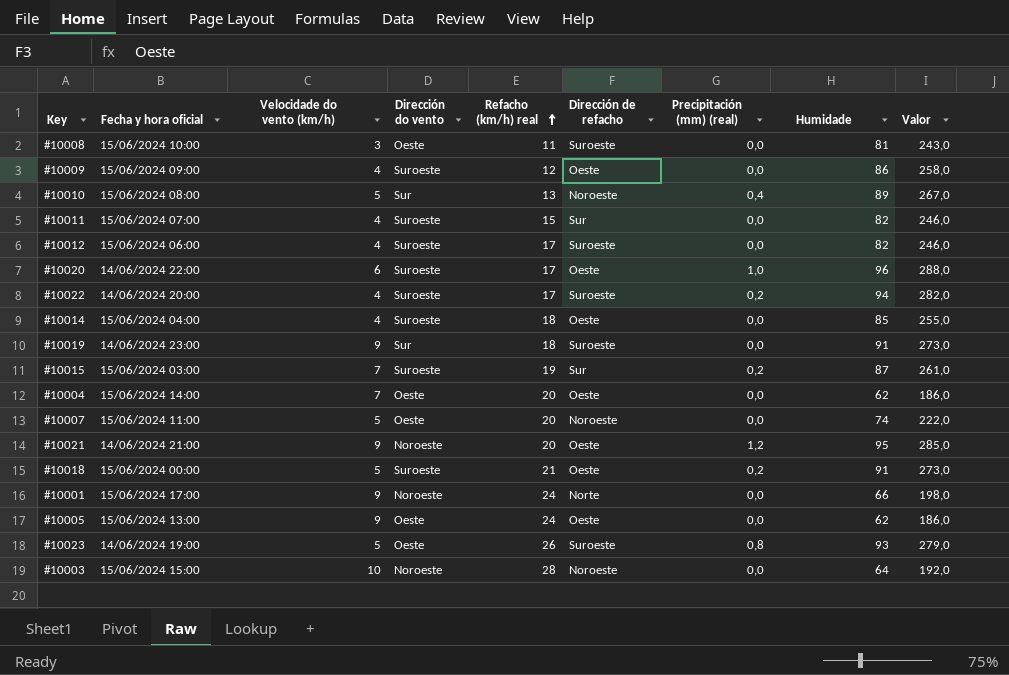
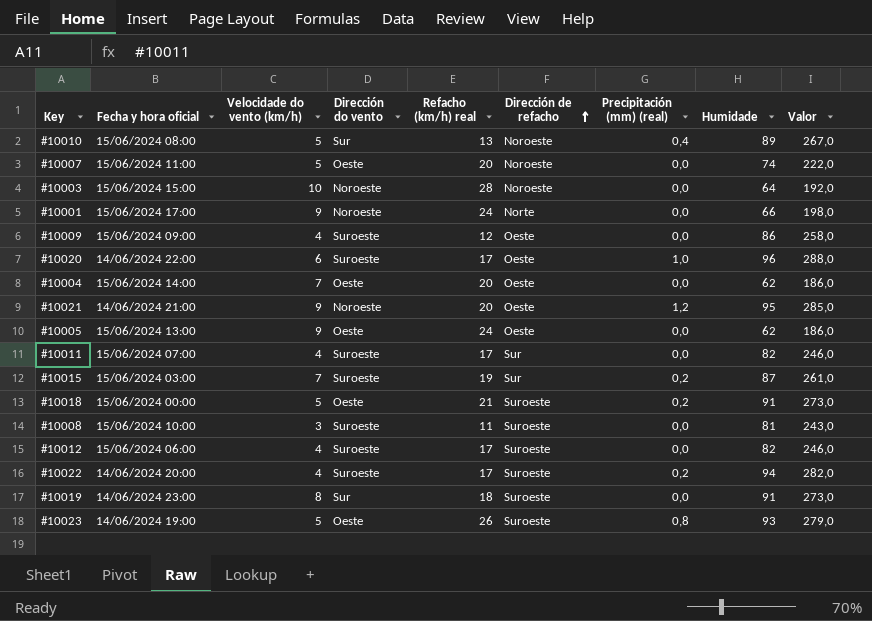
row order: Refacho (km/h) real ascending -> Dirección de refacho ascending
row #10014: 15/06/2024 04:00 | 4 | Suroeste | 18 | Oeste | 0,0 | 85 | 255,0 -> none
#10011 | Refacho (km/h) real: 15 -> 17
#10018 | Dirección do vento: Suroeste -> Oeste
#10018 | Dirección de refacho: Oeste -> Suroeste
#10008 | Dirección do vento: Oeste -> Suroeste
#10019 | Velocidade do vento (km/h): 9 -> 8

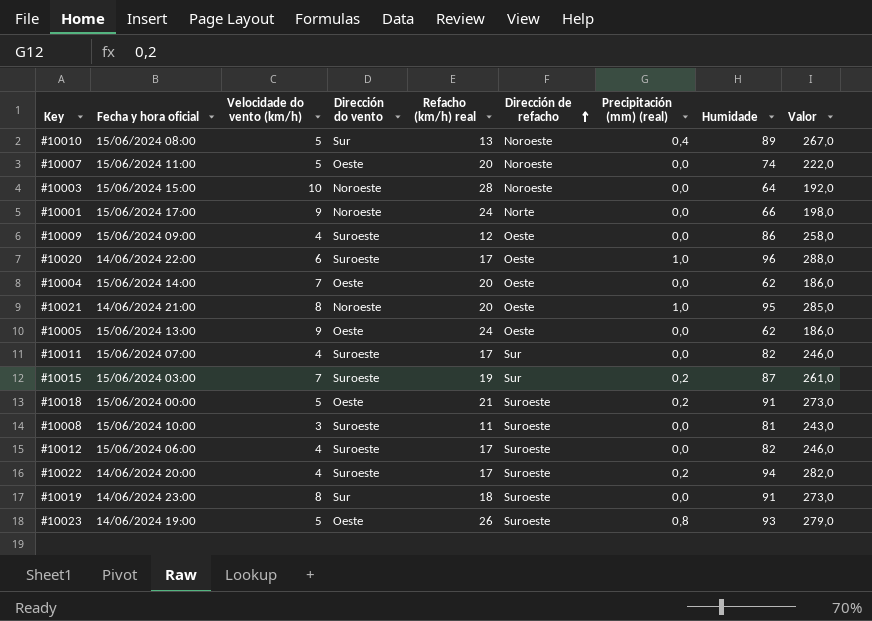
#10021 | Velocidade do vento (km/h): 9 -> 8
#10021 | Precipitación (mm) (real): 1,2 -> 1,0

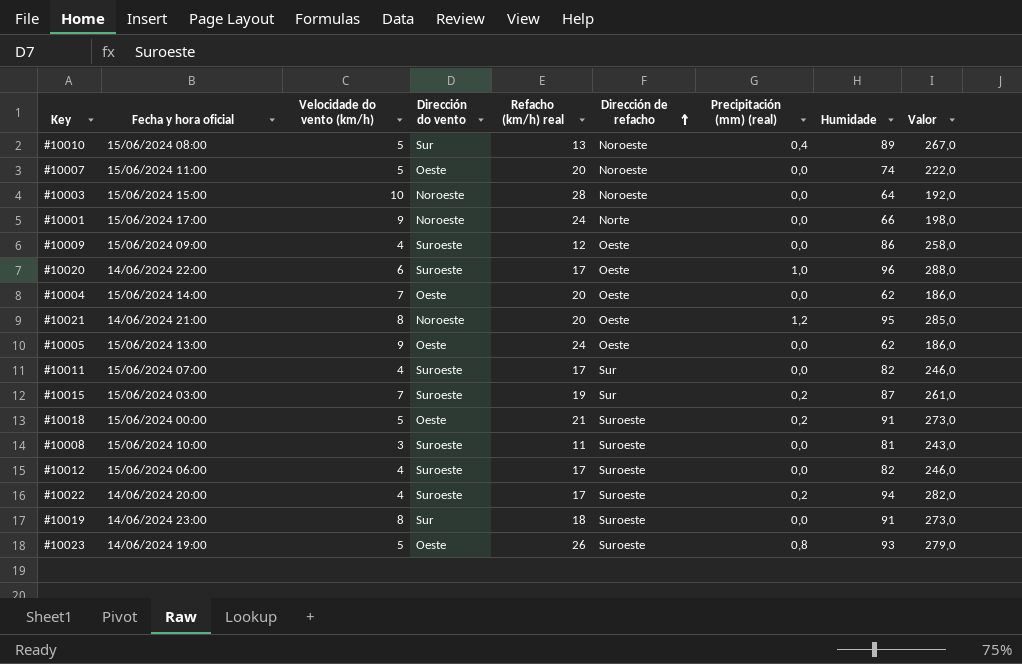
#10021 | Precipitación (mm) (real): 1,0 -> 1,2

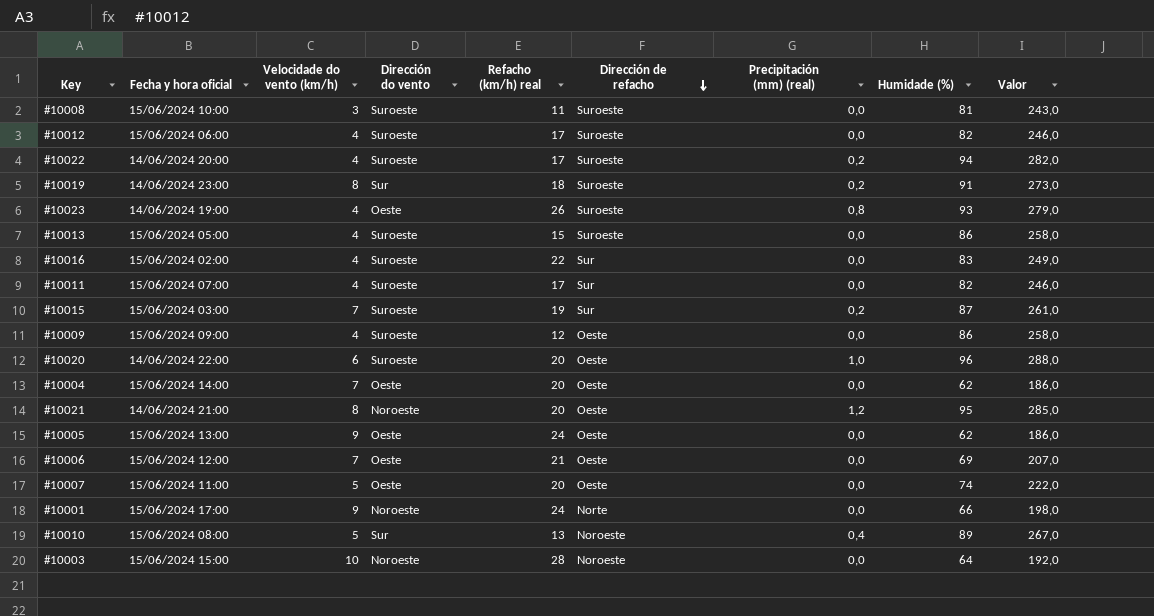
row order: Dirección de refacho ascending -> Dirección de refacho descending
column name: Humidade -> Humidade (%)
row #10018: 15/06/2024 00:00 | 5 | Oeste | 21 | Suroeste | 0,2 | 91 | 273,0 -> none
#10019 | Precipitación (mm) (real): 0,0 -> 0,2
#10023 | Velocidade do vento (km/h): 5 -> 4
row #10013: none -> 15/06/2024 05:00 | 4 | Suroeste | 15 | Suroeste | 0,0 | 86 | 258,0
row #10016: none -> 15/06/2024 02:00 | 4 | Suroeste | 22 | Sur | 0,0 | 83 | 249,0
#10020 | Refacho (km/h) real: 17 -> 20
row #10006: none -> 15/06/2024 12:00 | 7 | Oeste | 21 | Oeste | 0,0 | 69 | 207,0
#10007 | Dirección de refacho: Noroeste -> Oeste

